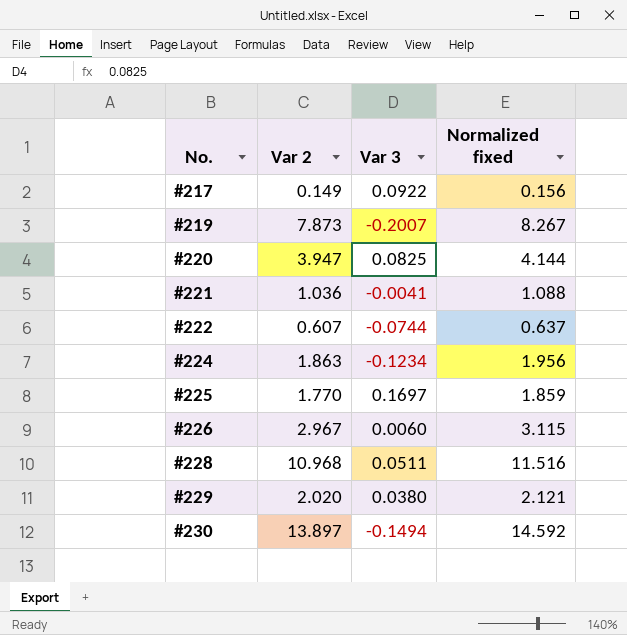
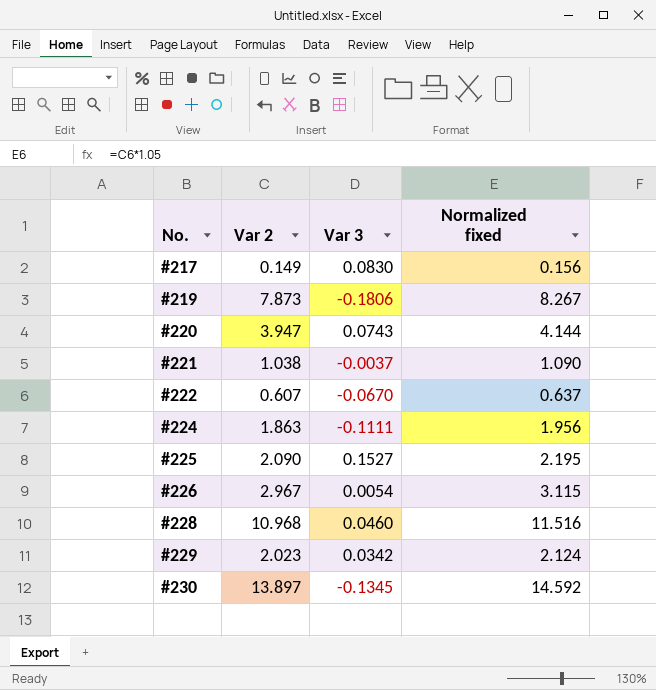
#217 | Var 3: 0.0922 -> 0.0830
#219 | Var 3: -0.2007 -> -0.1806
#220 | Var 3: 0.0825 -> 0.0743
#221 | Var 2: 1.036 -> 1.038
#221 | Var 3: -0.0041 -> -0.0037
#221 | Normalized fixed: 1.088 -> 1.090
#222 | Var 3: -0.0744 -> -0.0670
#224 | Var 3: -0.1234 -> -0.1111
#225 | Var 2: 1.770 -> 2.090
#225 | Var 3: 0.1697 -> 0.1527
#225 | Normalized fixed: 1.859 -> 2.195
#226 | Var 3: 0.0060 -> 0.0054
#228 | Var 3: 0.0511 -> 0.0460
#229 | Var 2: 2.020 -> 2.023
#229 | Var 3: 0.0380 -> 0.0342
#229 | Normalized fixed: 2.121 -> 2.124
#230 | Var 3: -0.1494 -> -0.1345

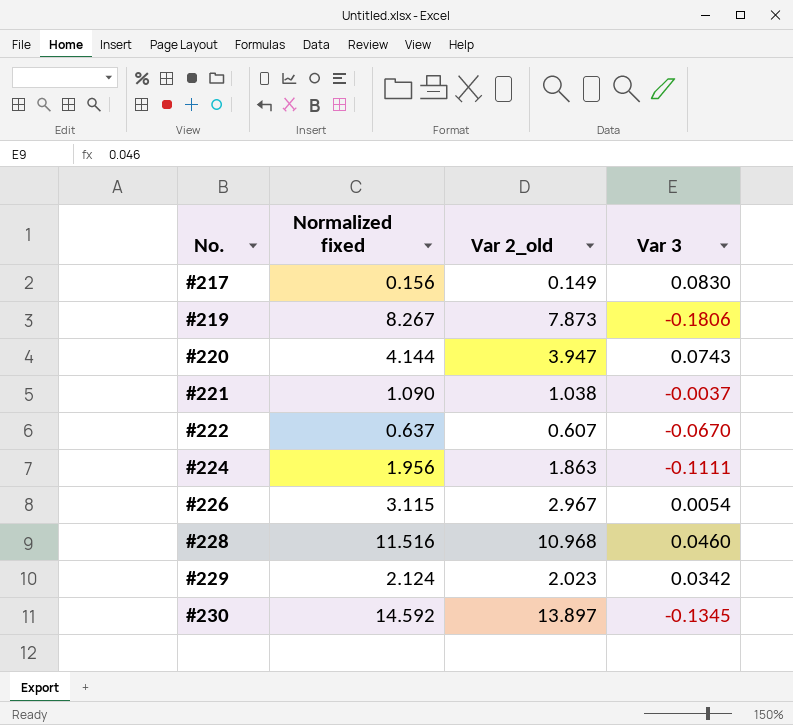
column Normalized fixed | position: 4 -> 2
column name: Var 2 -> Var 2_old
row #225: 2.090 | 0.1527 | 2.195 -> none

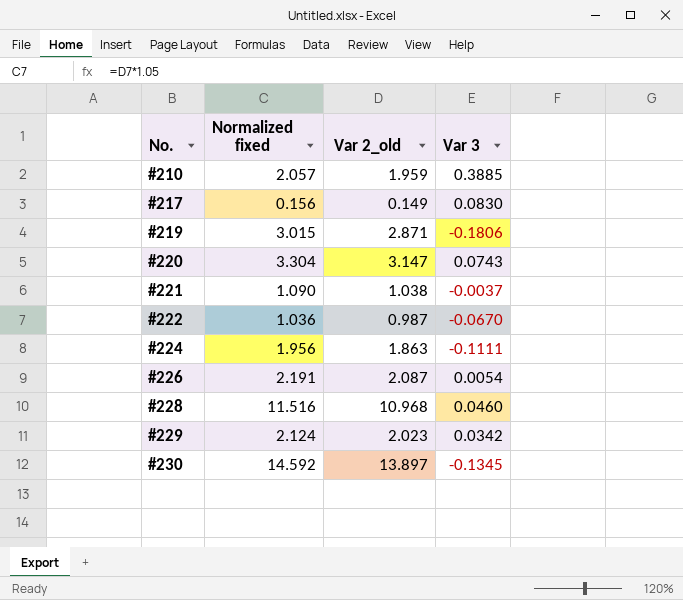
row #210: none -> 2.057 | 1.959 | 0.3885
#219 | Normalized fixed: 8.267 -> 3.015
#219 | Var 2_old: 7.873 -> 2.871
#220 | Normalized fixed: 4.144 -> 3.304
#220 | Var 2_old: 3.947 -> 3.147
#222 | Normalized fixed: 0.637 -> 1.036
#222 | Var 2_old: 0.607 -> 0.987
#226 | Normalized fixed: 3.115 -> 2.191
#226 | Var 2_old: 2.967 -> 2.087

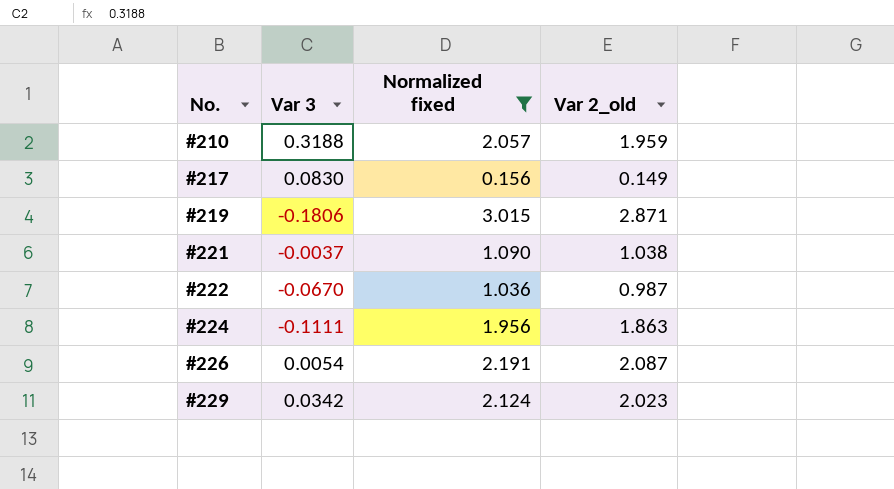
filter: none -> Normalized fixed <= 3.015
column Var 3 | position: 4 -> 2
#210 | Var 3: 0.3885 -> 0.3188

